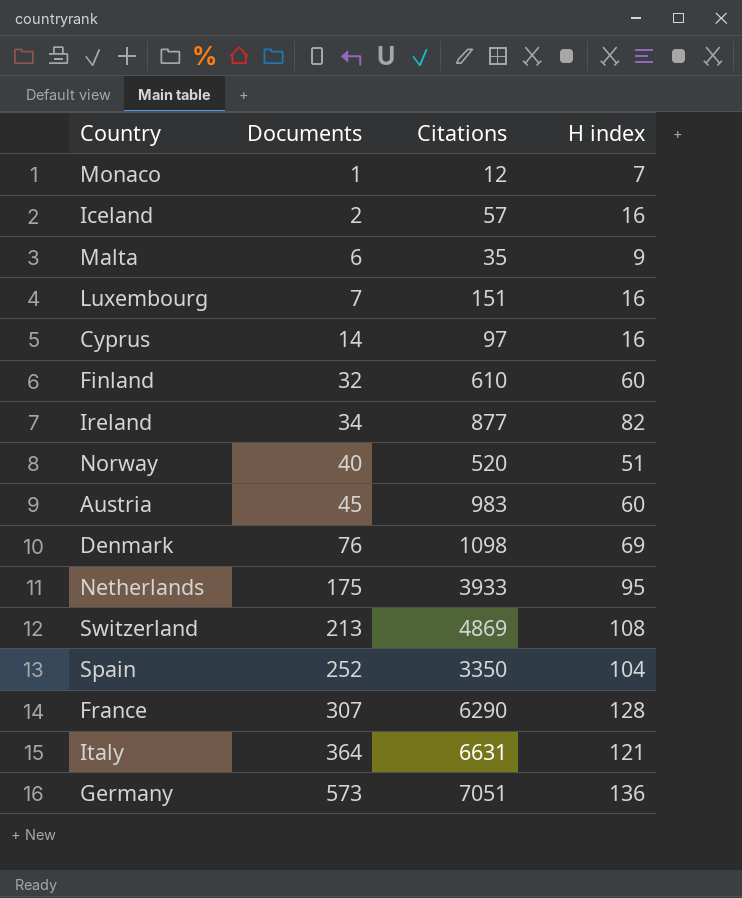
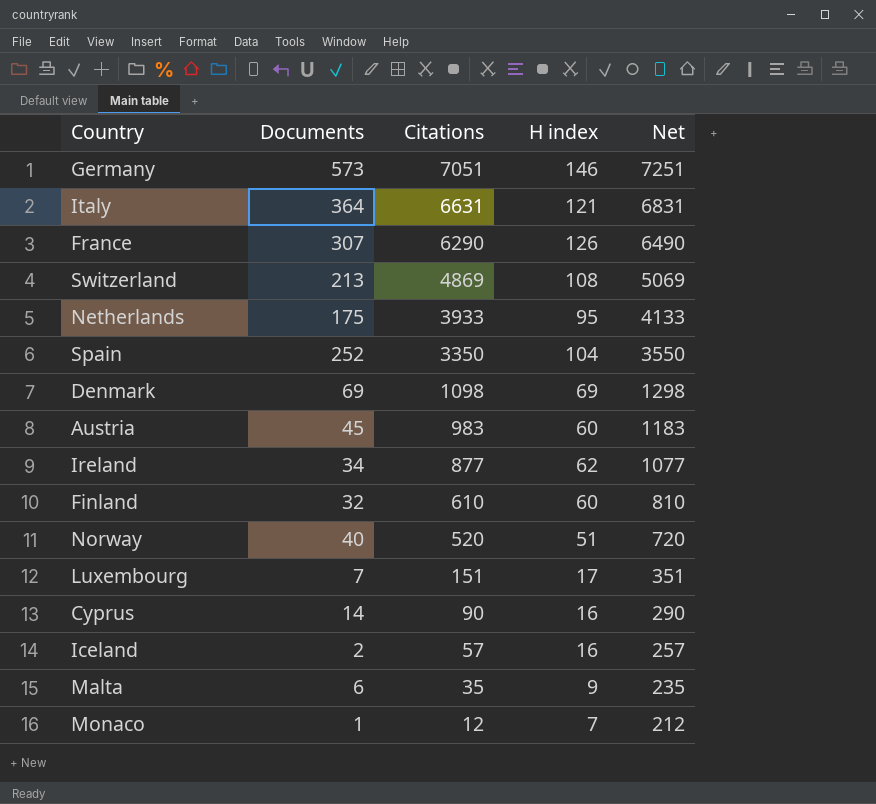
row order: Documents ascending -> Citations descending
column Net | formula: none -> [Citations] + 200
Germany | H index: 136 -> 146
France | H index: 128 -> 126
Denmark | Documents: 76 -> 69
Ireland | H index: 82 -> 62
Luxembourg | H index: 16 -> 17
Cyprus | Citations: 97 -> 90

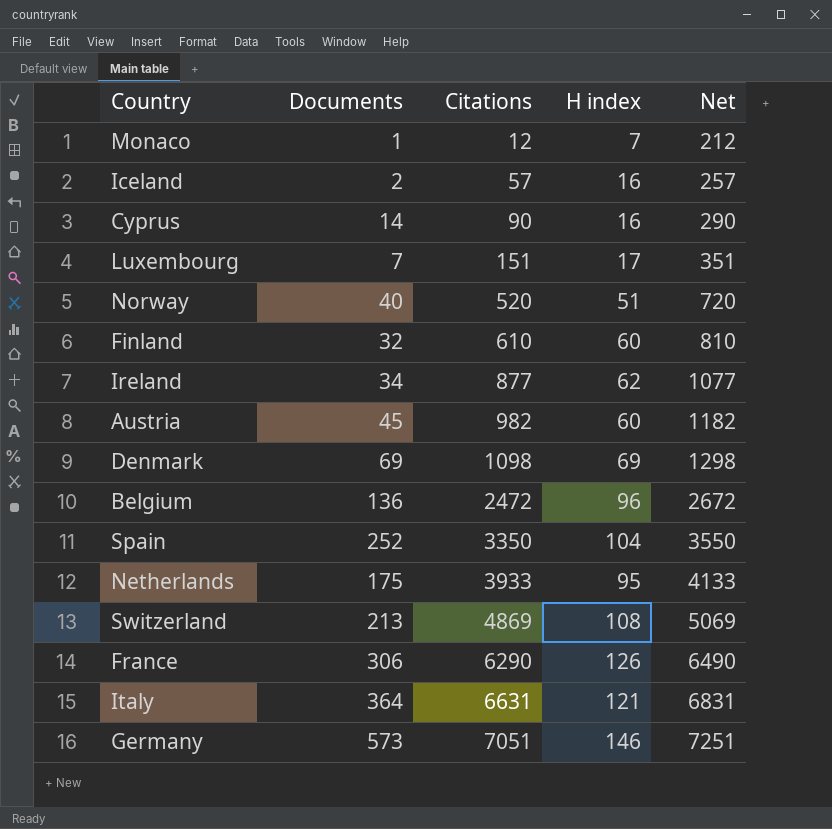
row order: Citations descending -> Citations ascending
row Malta: 6 | 35 | 9 | 235 -> none
Austria | Citations: 983 -> 982
Austria | Net: 1183 -> 1182
row Belgium: none -> 136 | 2472 | 96 | 2672
France | Documents: 307 -> 306

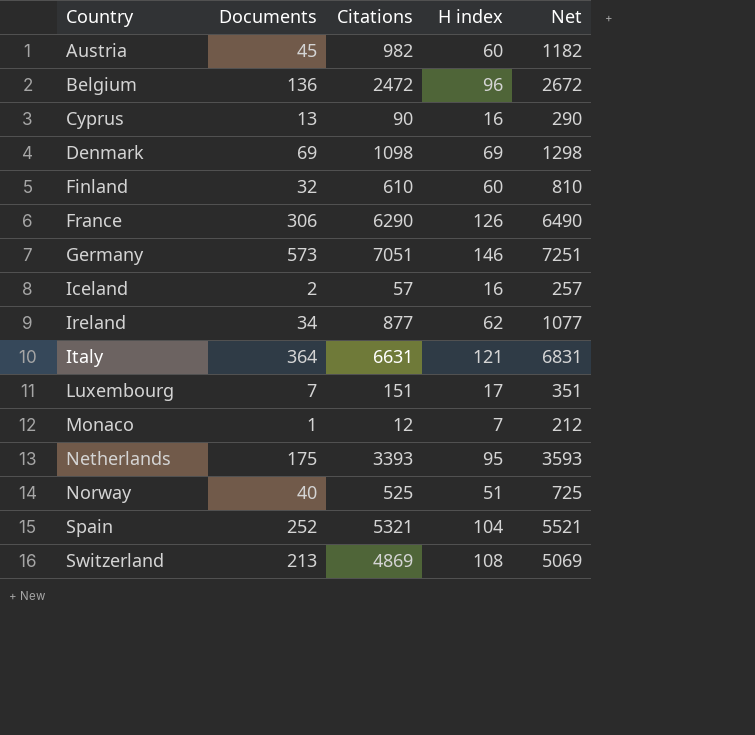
row order: Citations ascending -> Country ascending
Cyprus | Documents: 14 -> 13
Netherlands | Citations: 3933 -> 3393
Netherlands | Net: 4133 -> 3593
Norway | Citations: 520 -> 525
Norway | Net: 720 -> 725
Spain | Citations: 3350 -> 5321
Spain | Net: 3550 -> 5521

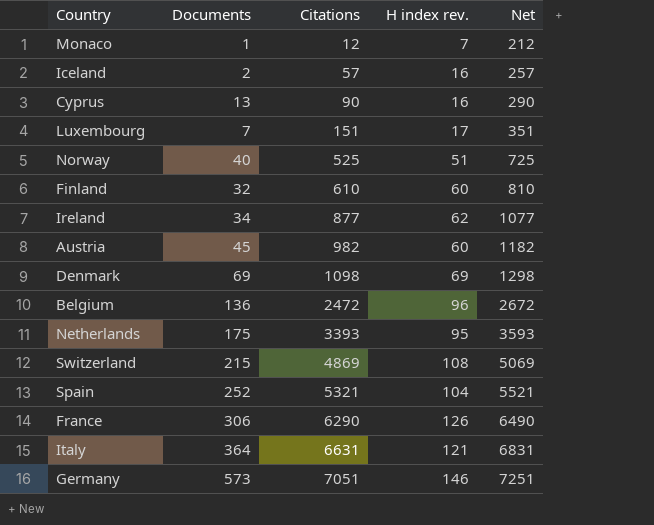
row order: Country ascending -> Citations ascending
column name: H index -> H index rev.
Switzerland | Documents: 213 -> 215

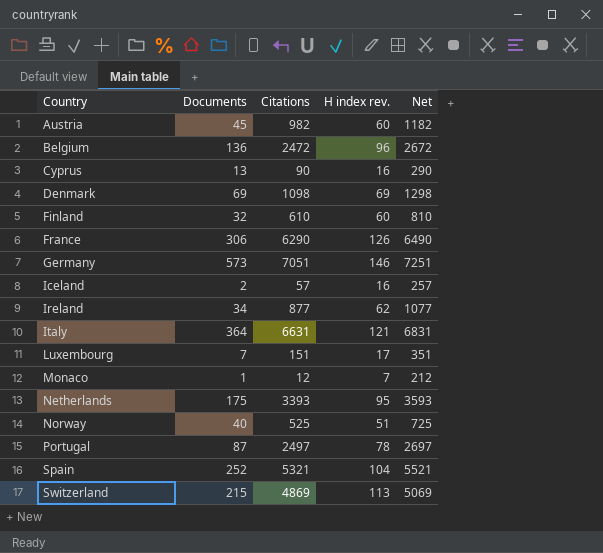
row order: Citations ascending -> Country ascending
row Portugal: none -> 87 | 2497 | 78 | 2697
Switzerland | H index rev.: 108 -> 113

